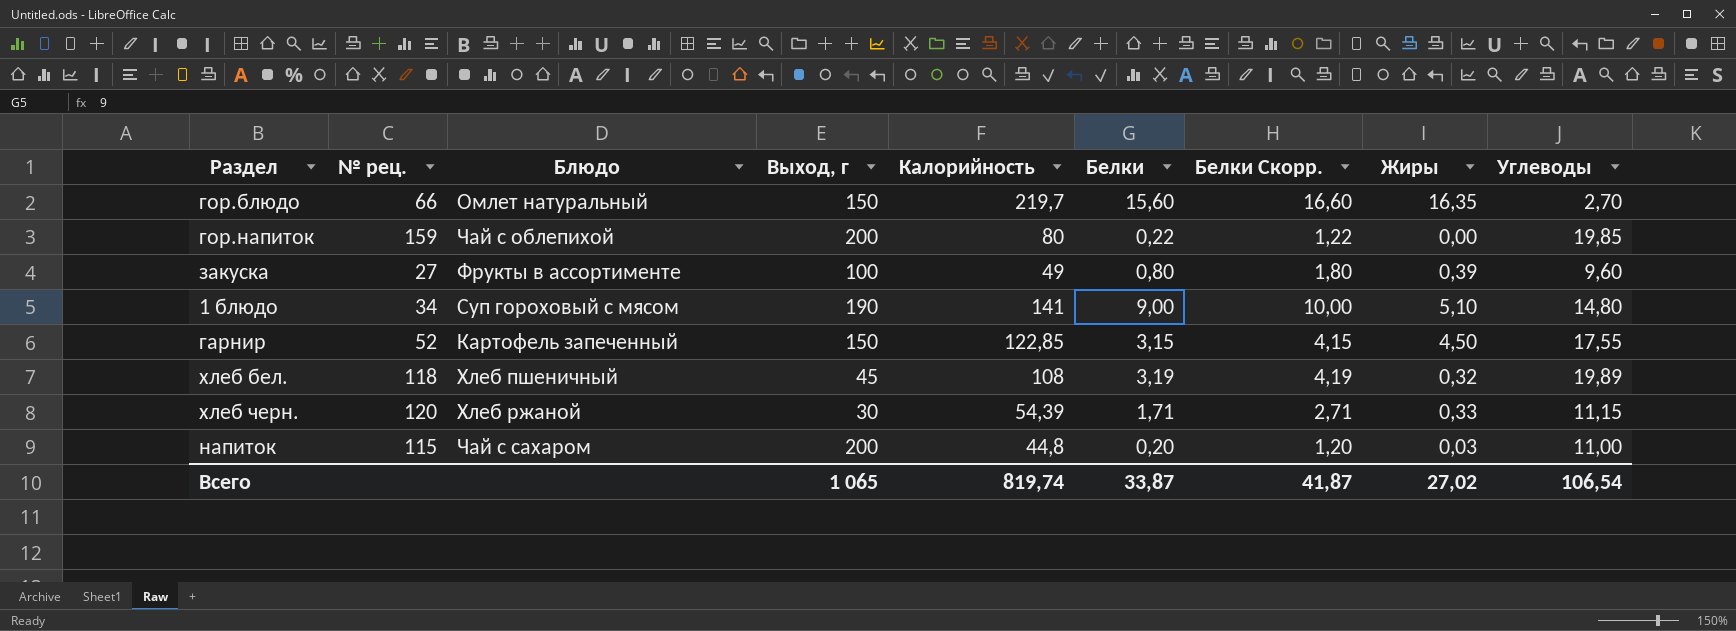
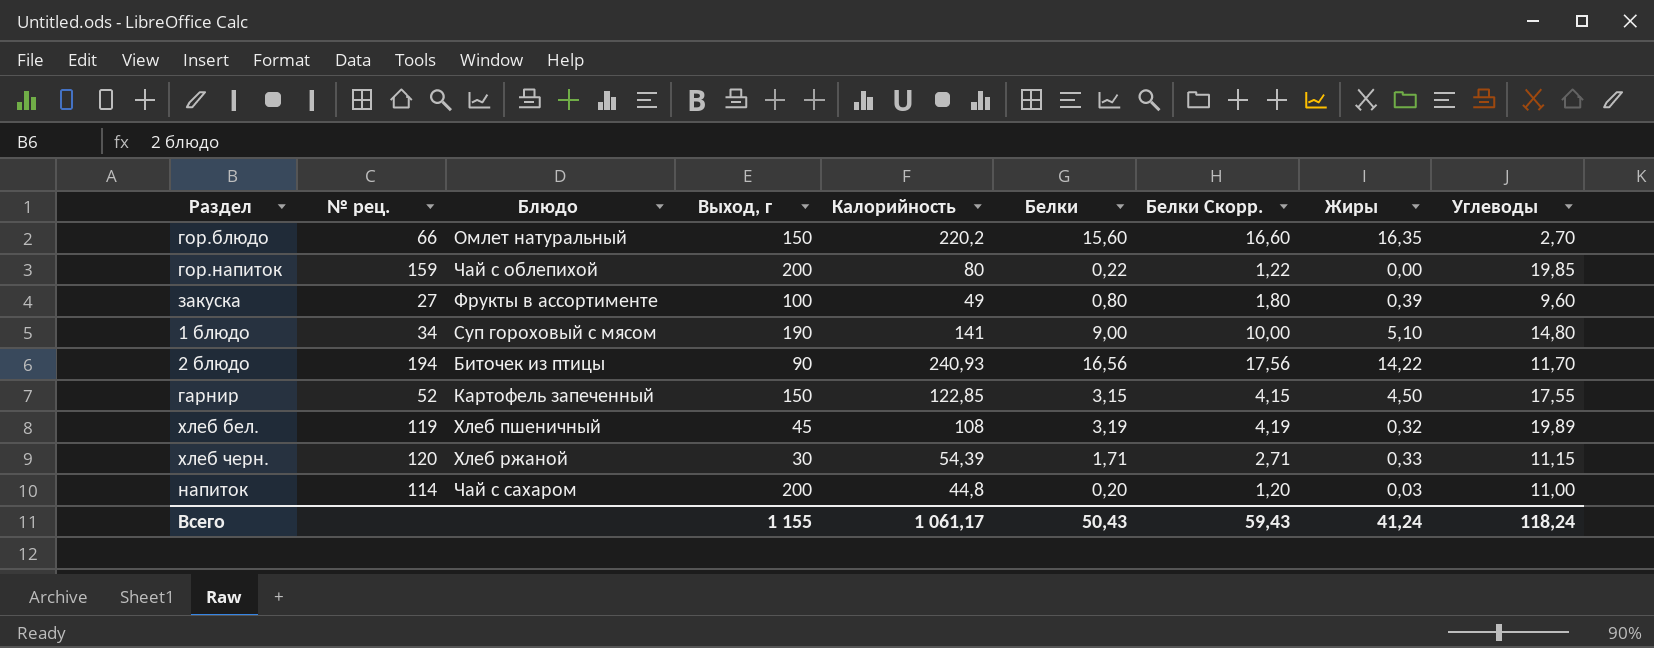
гор.блюдо | Калорийность: 219,7 -> 220,2
row 2 блюдо: none -> 194 | Биточек из птицы | 90 | 240,93 | 16,56 | 17,56 | 14,22 | 11,70
хлеб бел. | № рец.: 118 -> 119
напиток | № рец.: 115 -> 114
Всего | Выход, г: 1 065 -> 1 155
Всего | Калорийность: 819,74 -> 1 061,17
Всего | Белки: 33,87 -> 50,43
Всего | Белки Скорр.: 41,87 -> 59,43
Всего | Жиры: 27,02 -> 41,24
Всего | Углеводы: 106,54 -> 118,24

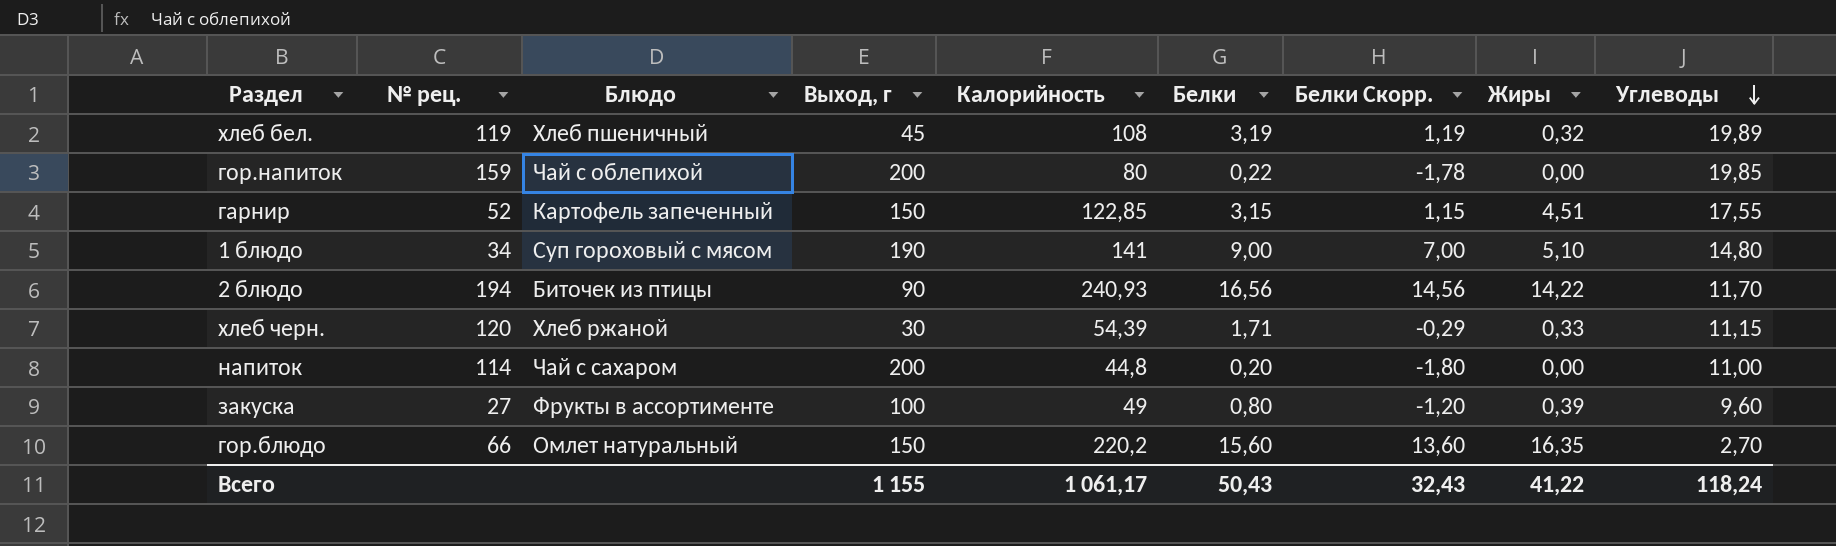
row order: none -> Углеводы descending
column Белки Скорр. | formula: [Белки] + 1 -> [Белки] - 2
гарнир | Жиры: 4,50 -> 4,51
напиток | Жиры: 0,03 -> 0,00
Всего | Белки Скорр.: 59,43 -> 32,43
Всего | Жиры: 41,24 -> 41,22

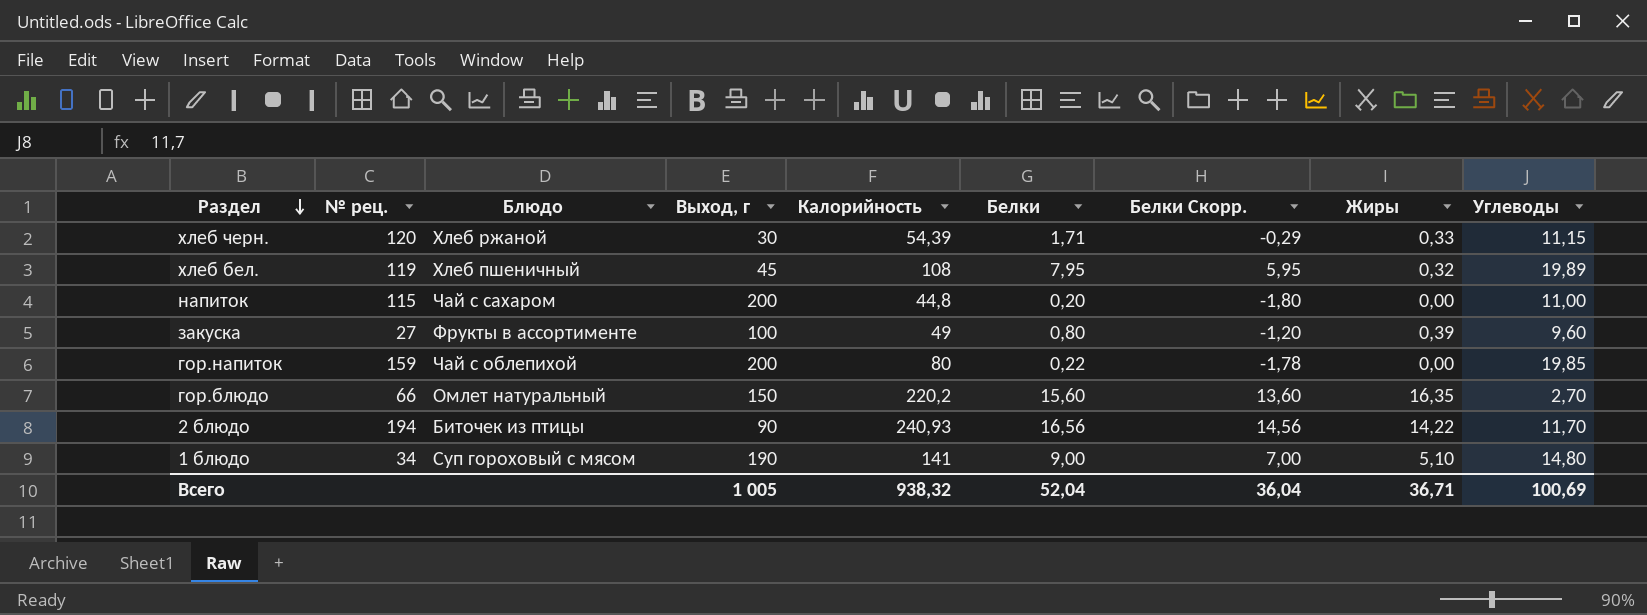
row order: Углеводы descending -> Раздел descending
row гарнир: 52 | Картофель запеченный | 150 | 122,85 | 3,15 | 1,15 | 4,51 | 17,55 -> none
хлеб бел. | Белки: 3,19 -> 7,95
хлеб бел. | Белки Скорр.: 1,19 -> 5,95
напиток | № рец.: 114 -> 115
Всего | Выход, г: 1 155 -> 1 005
Всего | Калорийность: 1 061,17 -> 938,32
Всего | Белки: 50,43 -> 52,04
Всего | Белки Скорр.: 32,43 -> 36,04
Всего | Жиры: 41,22 -> 36,71
Всего | Углеводы: 118,24 -> 100,69

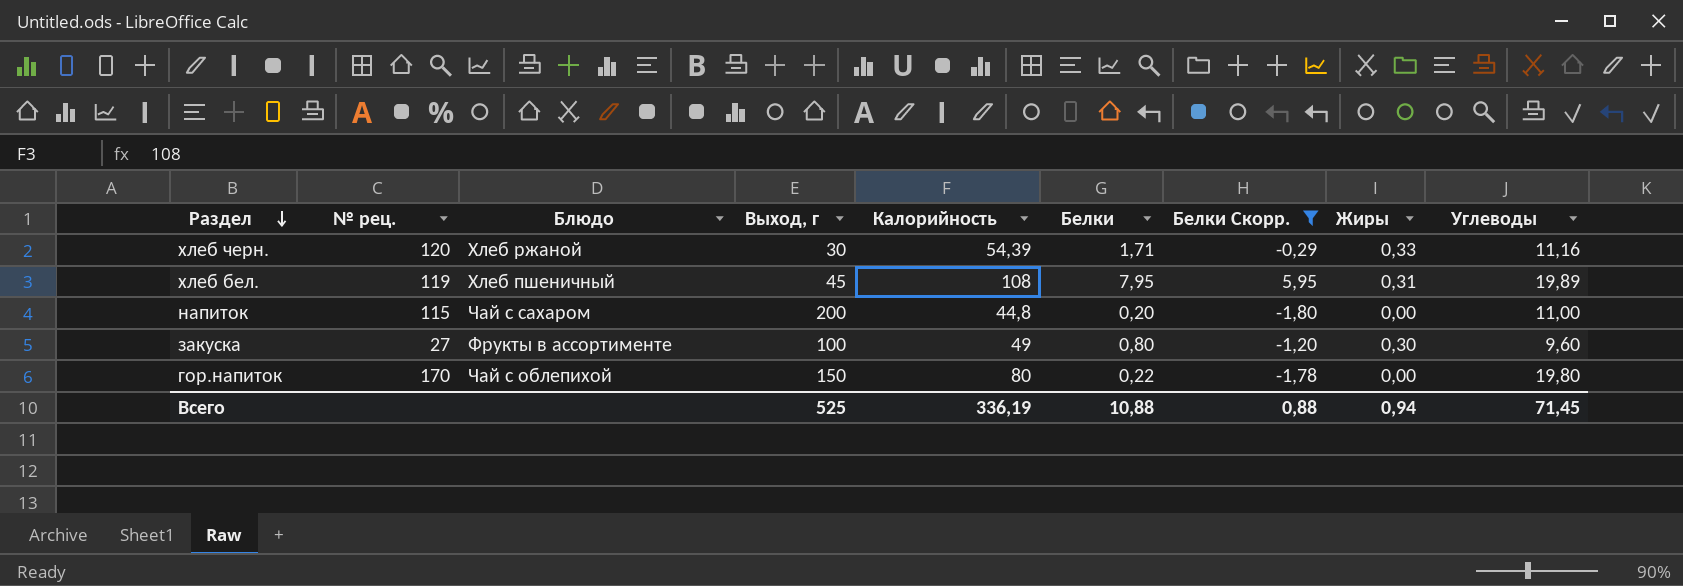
filter: none -> Белки Скорр. <= 5,95
хлеб черн. | Углеводы: 11,15 -> 11,16
хлеб бел. | Жиры: 0,32 -> 0,31
закуска | Жиры: 0,39 -> 0,30
гор.напиток | № рец.: 159 -> 170
гор.напиток | Выход, г: 200 -> 150
гор.напиток | Углеводы: 19,85 -> 19,80
Всего | Выход, г: 1 005 -> 525
Всего | Калорийность: 938,32 -> 336,19
Всего | Белки: 52,04 -> 10,88
Всего | Белки Скорр.: 36,04 -> 0,88
Всего | Жиры: 36,71 -> 0,94
Всего | Углеводы: 100,69 -> 71,45

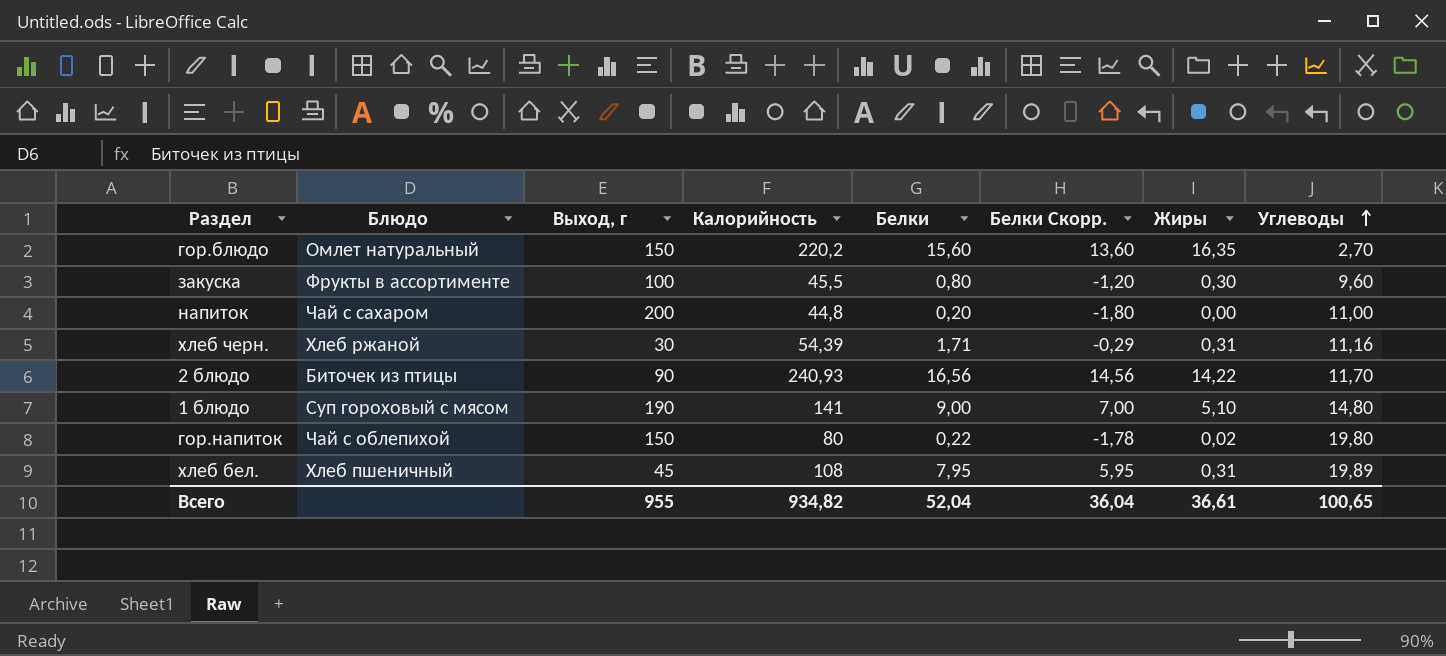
filter: Белки Скорр. <= 5,95 -> none
row order: Раздел descending -> Углеводы ascending
column № рец. | position: 2 -> none
закуска | Калорийность: 49 -> 45,5
хлеб черн. | Жиры: 0,33 -> 0,31
гор.напиток | Жиры: 0,00 -> 0,02
Всего | Выход, г: 525 -> 955
Всего | Калорийность: 336,19 -> 934,82
Всего | Белки: 10,88 -> 52,04
Всего | Белки Скорр.: 0,88 -> 36,04
Всего | Жиры: 0,94 -> 36,61
Всего | Углеводы: 71,45 -> 100,65

